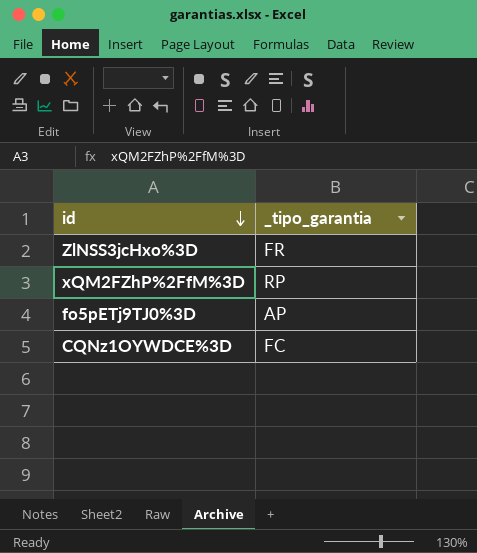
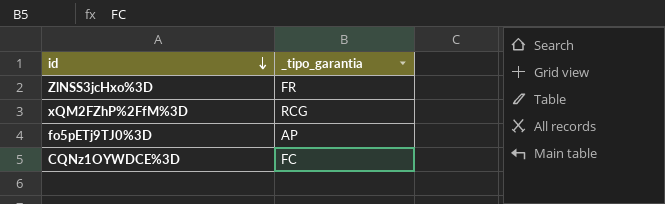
xQM2FZhP%2FfM%3D | _tipo_garantia: RP -> RCG

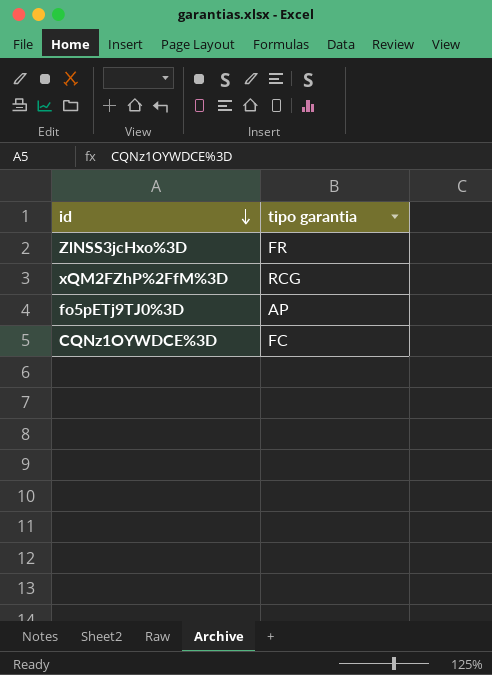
column name: _tipo_garantia -> tipo garantia

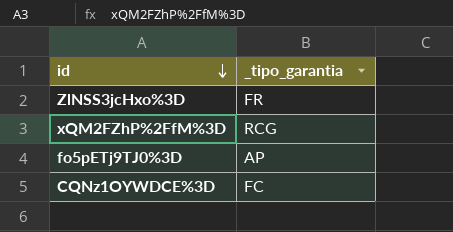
column name: tipo garantia -> _tipo_garantia

